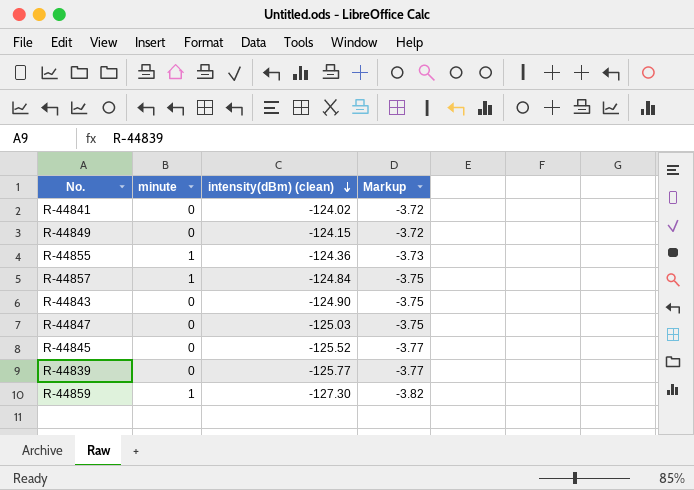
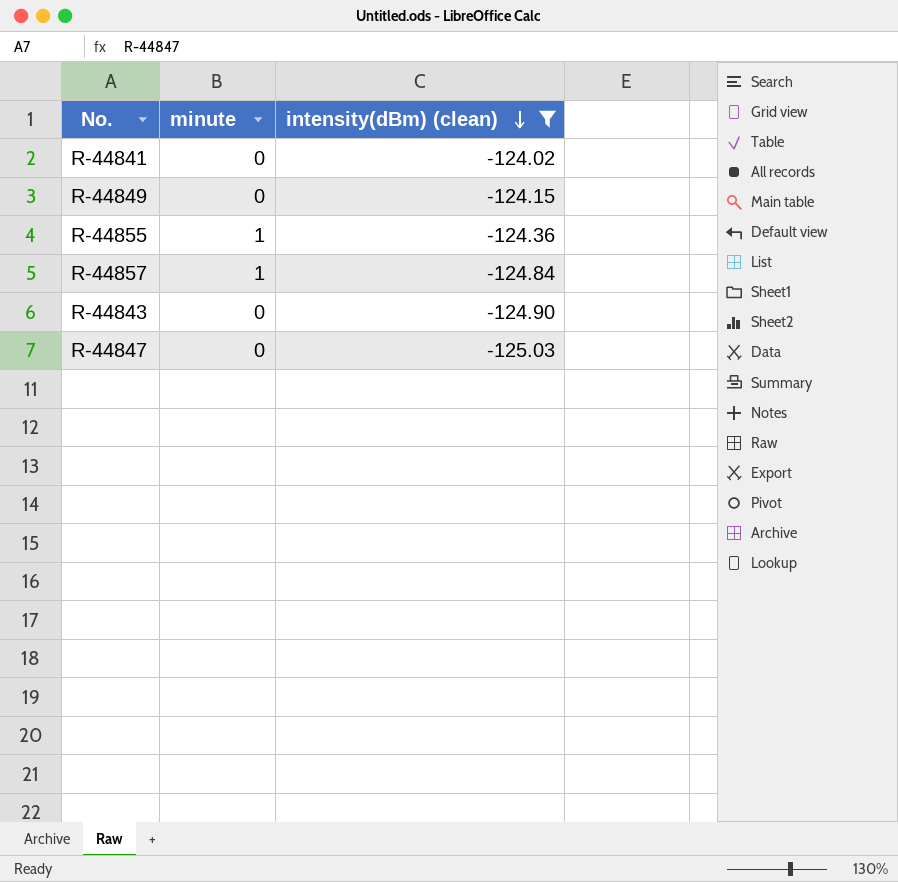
filter: none -> intensity(dBm) (clean) >= -125.03
column Markup | formula: [intensity(dBm) (clean)] * 0.03 -> none

